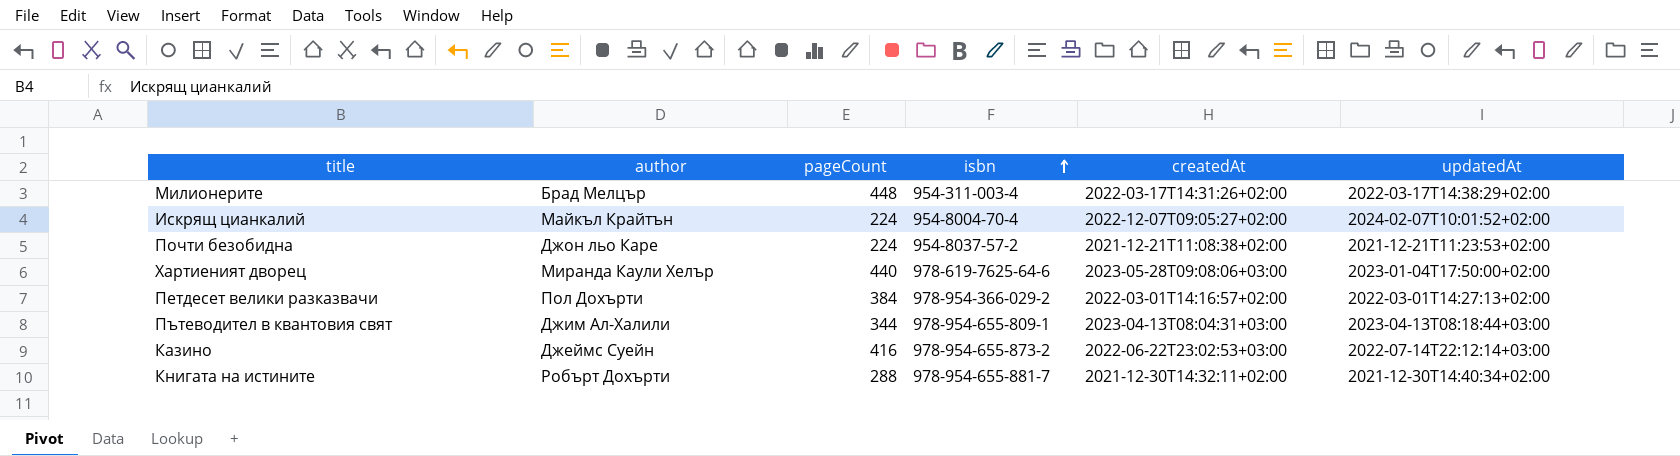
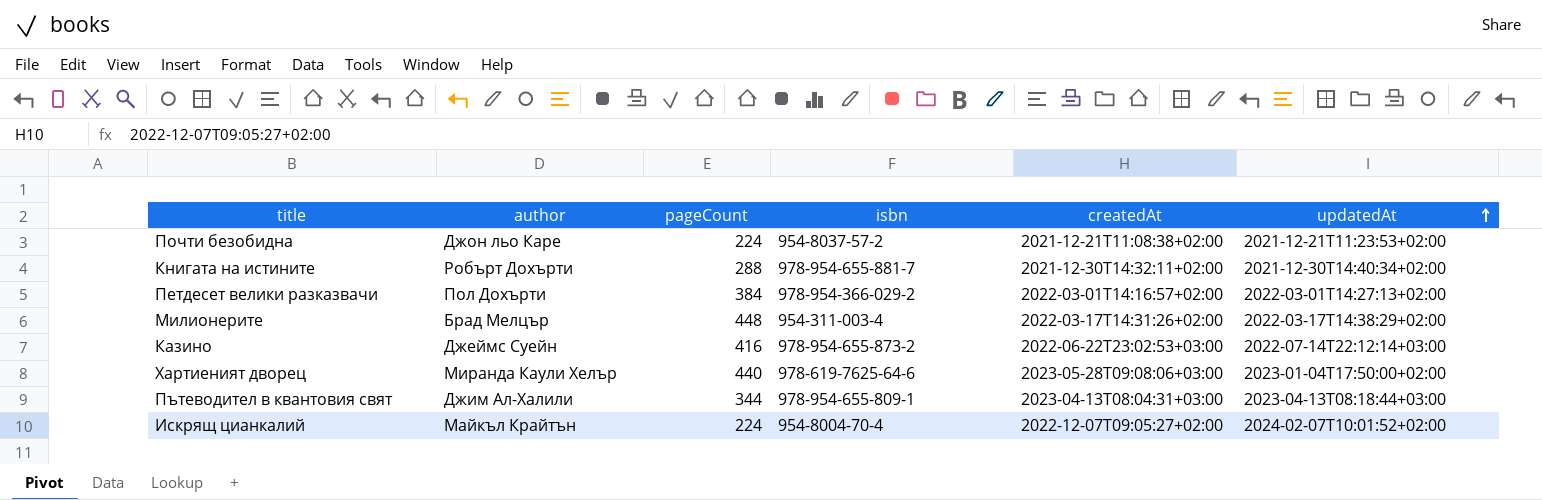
row order: isbn ascending -> updatedAt ascending

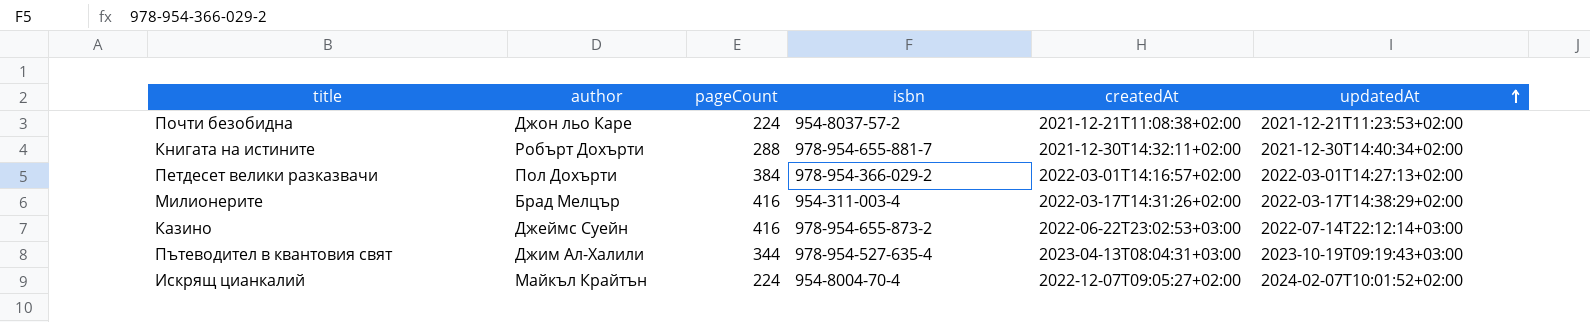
row Хартиеният дворец: Миранда Каули Хелър | 440 | 978-619-7625-64-6 | 2023-05-28T09:08:06+03:00 | 2023-01-04T17:50:00+02:00 -> none
Милионерите | pageCount: 448 -> 416
Пътеводител в квантовия свят | isbn: 978-954-655-809-1 -> 978-954-527-635-4
Пътеводител в квантовия свят | updatedAt: 2023-04-13T08:18:44+03:00 -> 2023-10-19T09:19:43+03:00

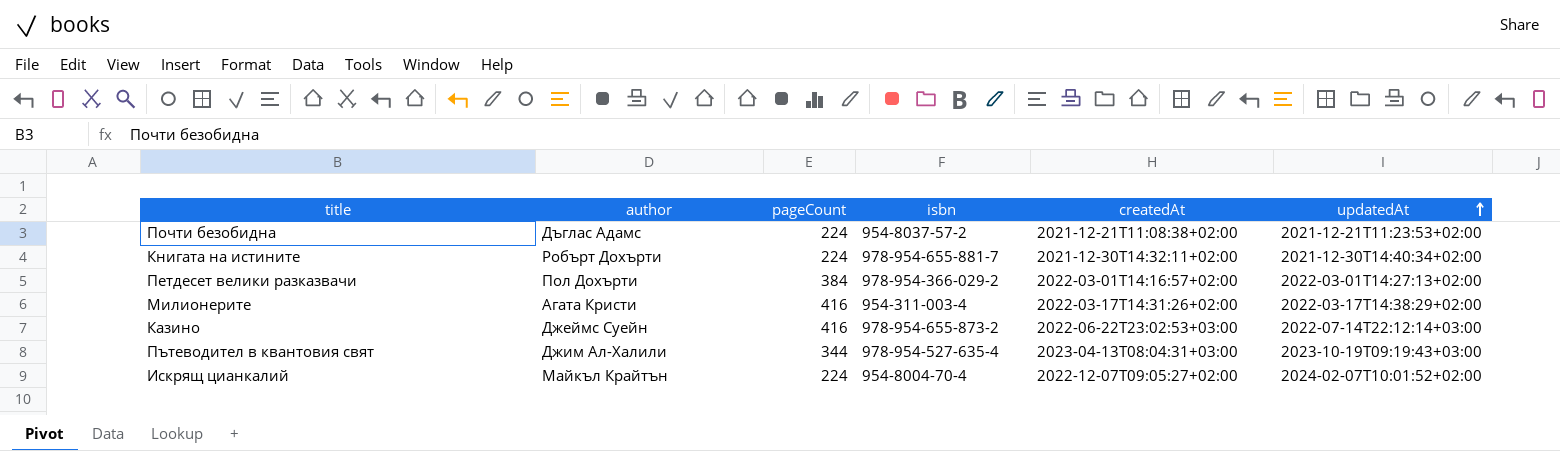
Почти безобидна | author: Джон льо Каре -> Дъглас Адамс
Книгата на истините | pageCount: 288 -> 224
Милионерите | author: Брад Мелцър -> Агата Кристи

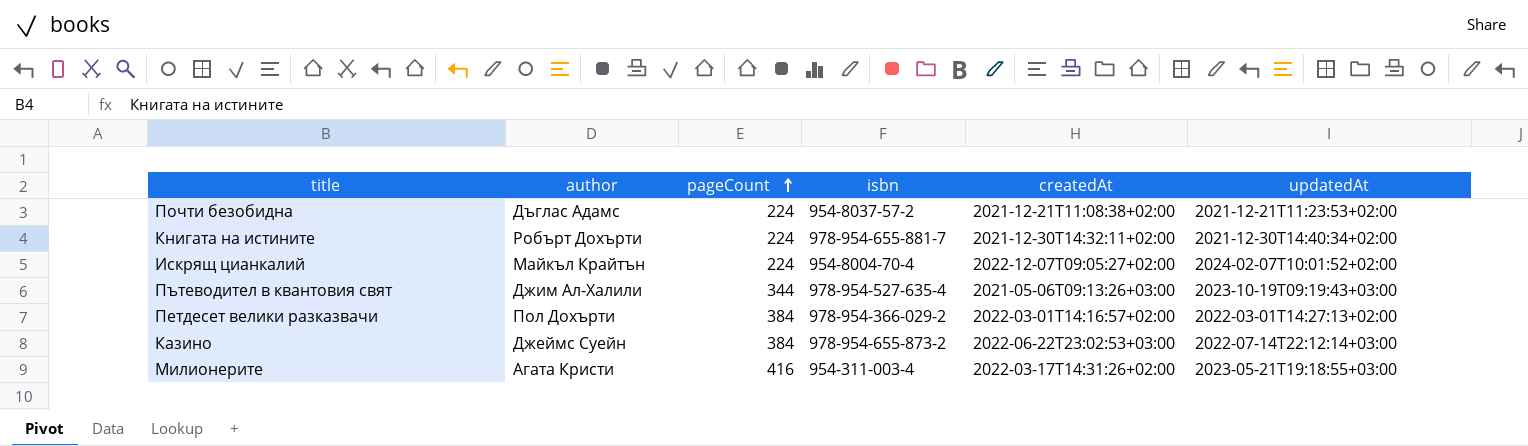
row order: updatedAt ascending -> pageCount ascending
Пътеводител в квантовия свят | createdAt: 2023-04-13T08:04:31+03:00 -> 2021-05-06T09:13:26+03:00
Казино | pageCount: 416 -> 384
Милионерите | updatedAt: 2022-03-17T14:38:29+02:00 -> 2023-05-21T19:18:55+03:00

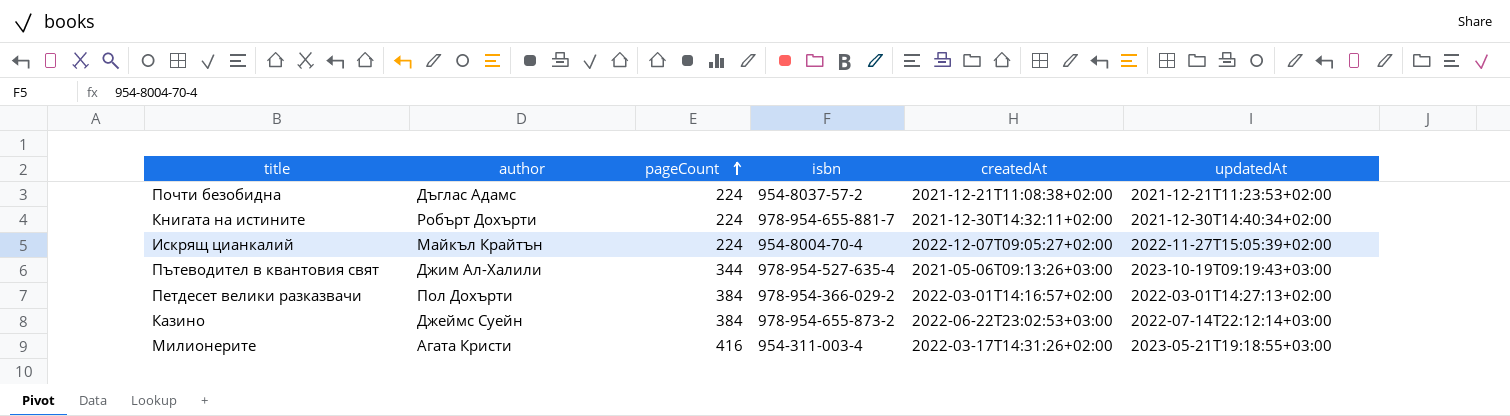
Искрящ цианкалий | updatedAt: 2024-02-07T10:01:52+02:00 -> 2022-11-27T15:05:39+02:00

